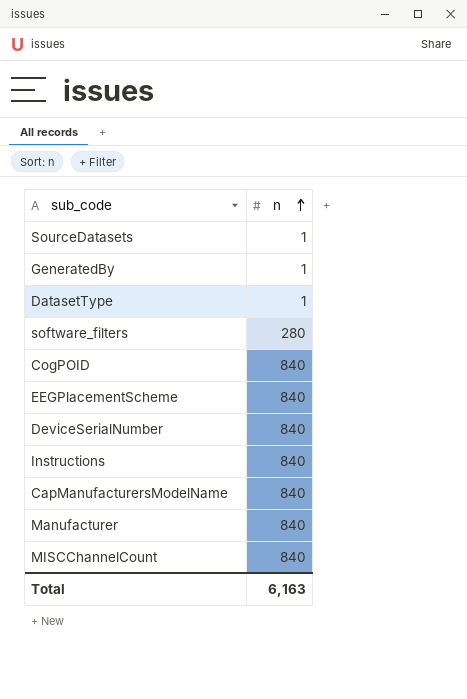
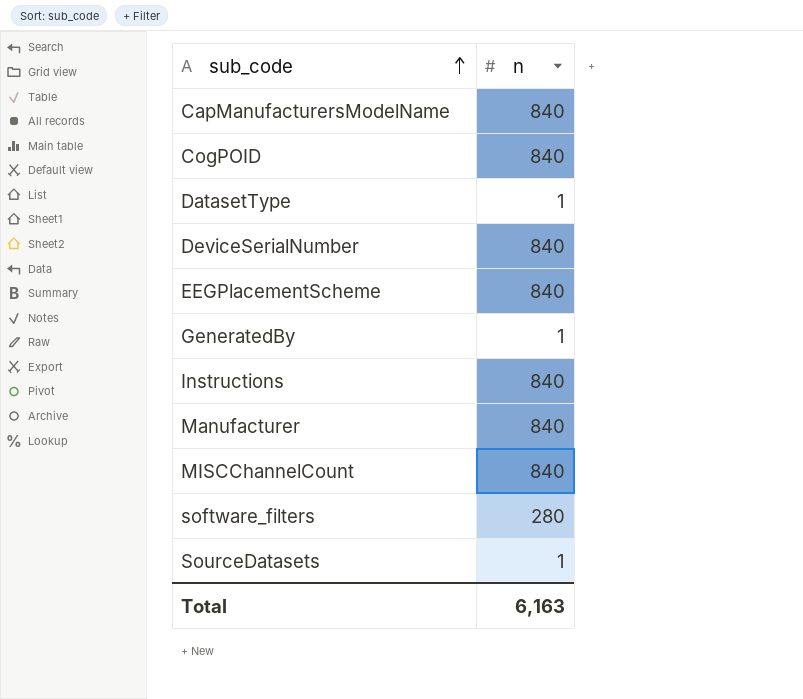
row order: n ascending -> sub_code ascending

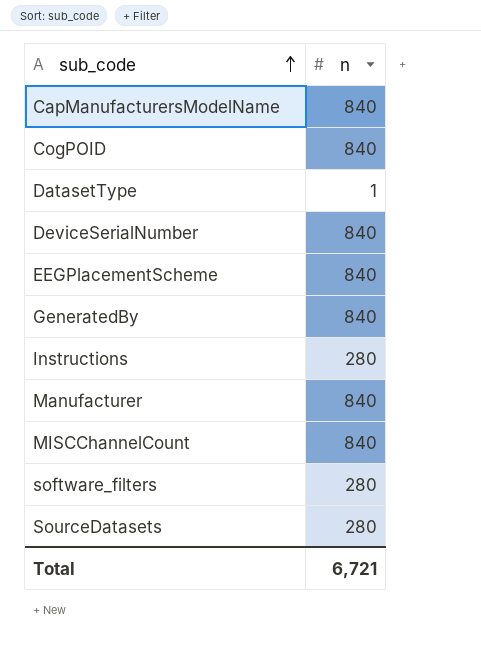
GeneratedBy | n: 1 -> 840
Instructions | n: 840 -> 280
SourceDatasets | n: 1 -> 280
Total | n: 6,163 -> 6,721

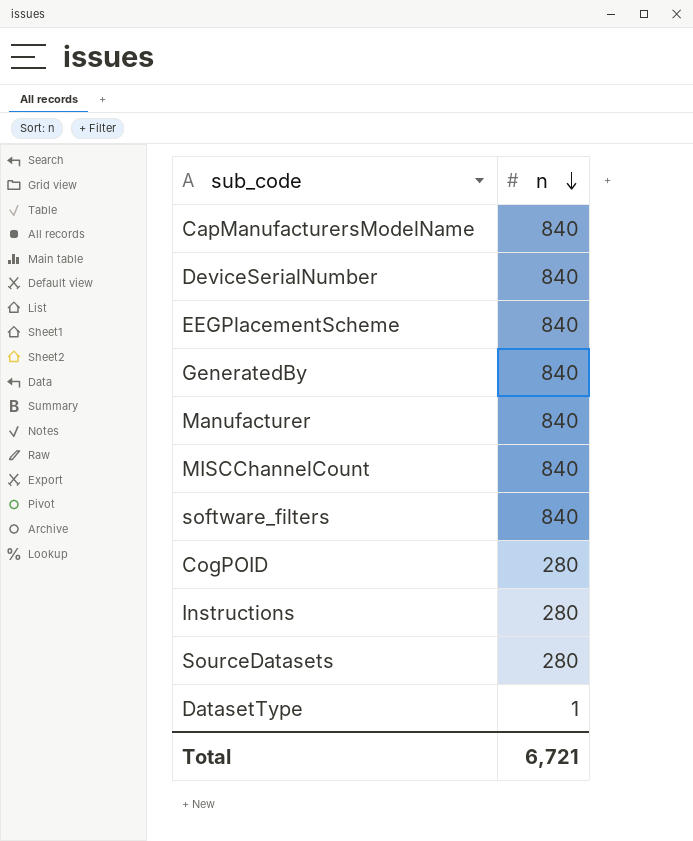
row order: sub_code ascending -> n descending
software_filters | n: 280 -> 840
CogPOID | n: 840 -> 280

